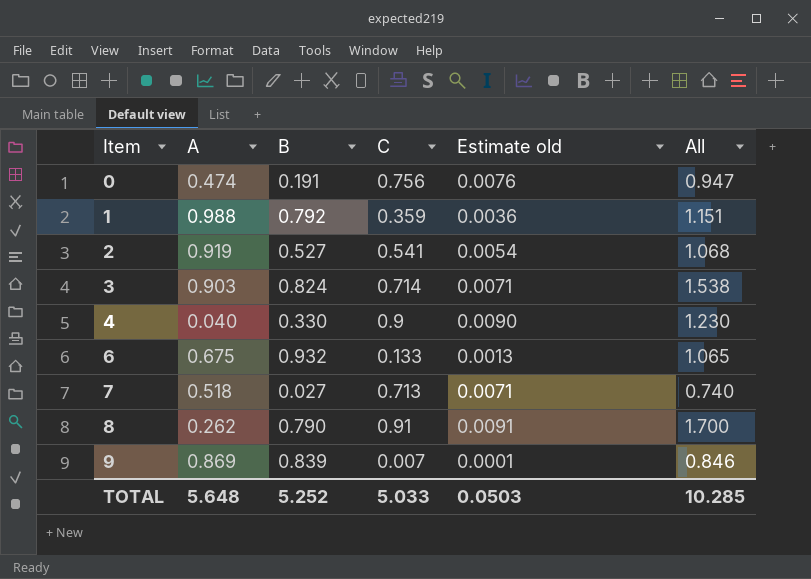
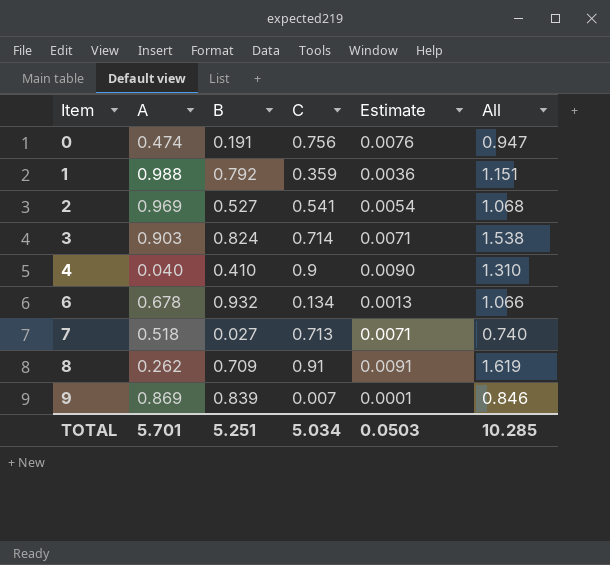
column name: Estimate old -> Estimate
2 | A: 0.919 -> 0.969
4 | B: 0.330 -> 0.410
4 | All: 1.230 -> 1.310
6 | A: 0.675 -> 0.678
6 | C: 0.133 -> 0.134
6 | All: 1.065 -> 1.066
8 | B: 0.790 -> 0.709
8 | All: 1.700 -> 1.619
TOTAL | A: 5.648 -> 5.701
TOTAL | B: 5.252 -> 5.251
TOTAL | C: 5.033 -> 5.034

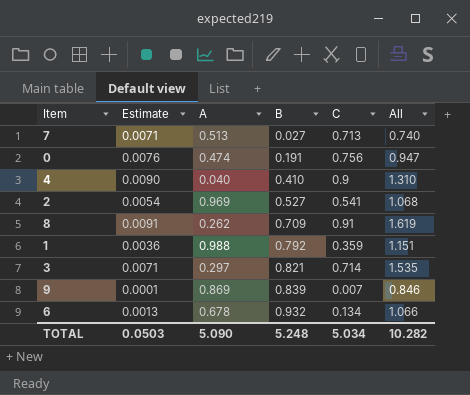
row order: Item ascending -> B ascending
column Estimate | position: 5 -> 2
7 | A: 0.518 -> 0.513
3 | A: 0.903 -> 0.297
3 | B: 0.824 -> 0.821
3 | All: 1.538 -> 1.535
TOTAL | A: 5.701 -> 5.090
TOTAL | B: 5.251 -> 5.248
TOTAL | All: 10.285 -> 10.282

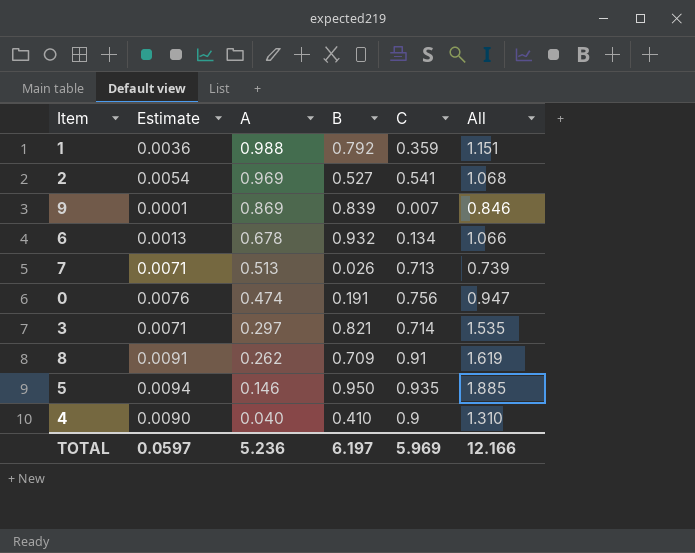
row order: B ascending -> A descending
7 | B: 0.027 -> 0.026
7 | All: 0.740 -> 0.739
row 5: none -> 0.0094 | 0.146 | 0.950 | 0.935 | 1.885
TOTAL | Estimate: 0.0503 -> 0.0597
TOTAL | A: 5.090 -> 5.236
TOTAL | B: 5.248 -> 6.197
TOTAL | C: 5.034 -> 5.969
TOTAL | All: 10.282 -> 12.166

